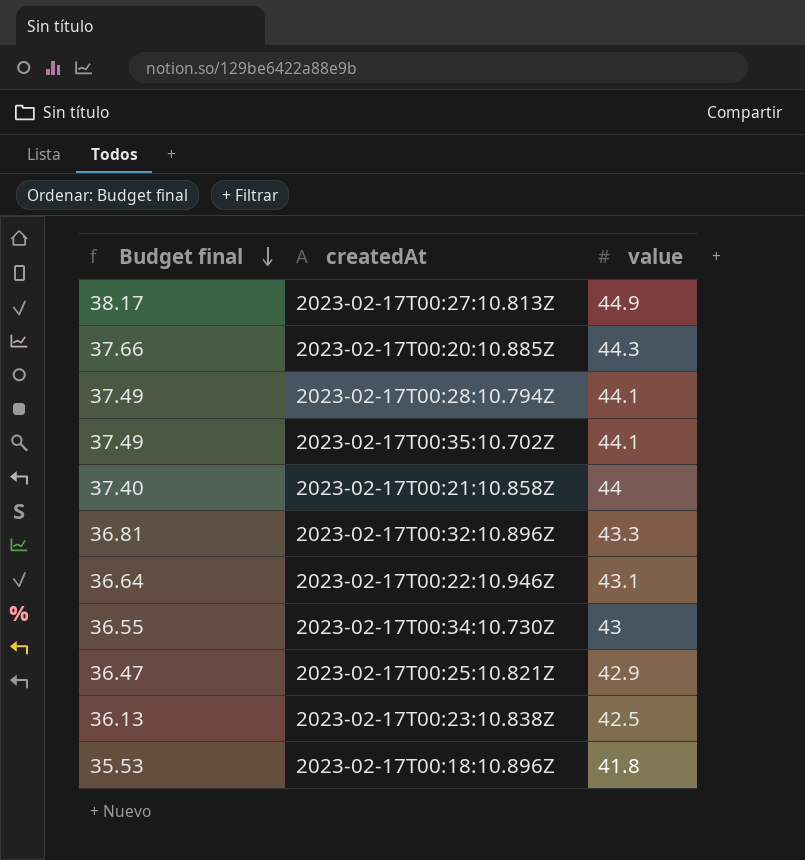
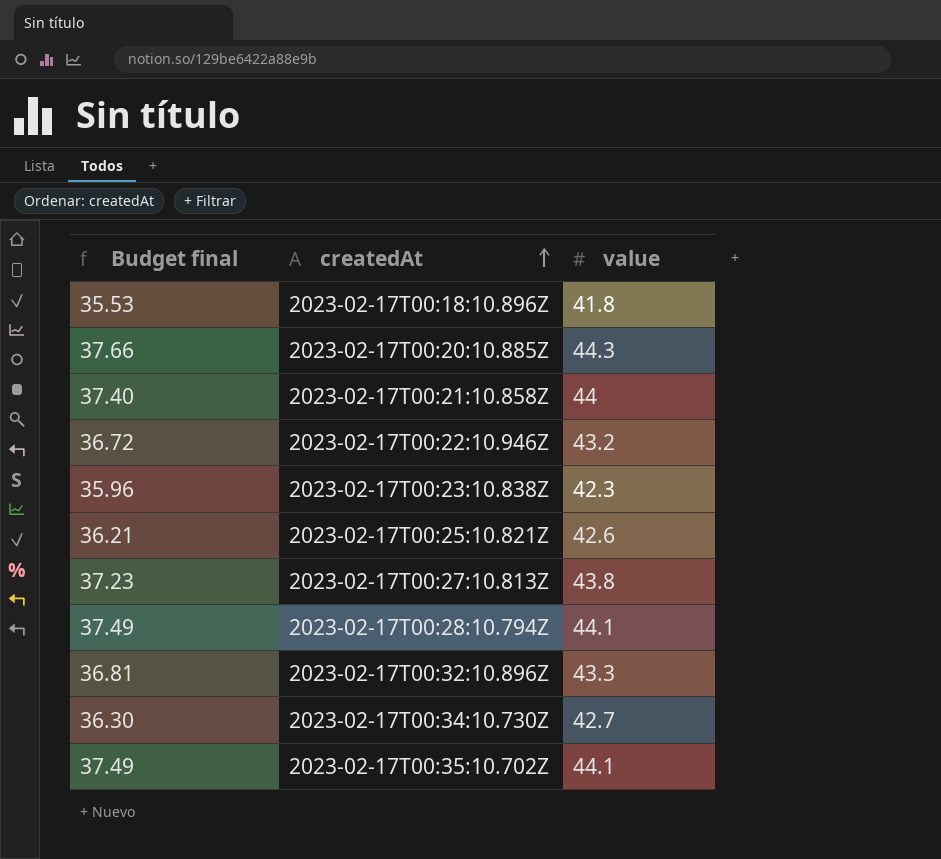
row order: Budget final descending -> createdAt ascending
2023-02-17T00:22:10.946Z | Budget final: 36.64 -> 36.72
2023-02-17T00:22:10.946Z | value: 43.1 -> 43.2
2023-02-17T00:23:10.838Z | Budget final: 36.13 -> 35.96
2023-02-17T00:23:10.838Z | value: 42.5 -> 42.3
2023-02-17T00:25:10.821Z | Budget final: 36.47 -> 36.21
2023-02-17T00:25:10.821Z | value: 42.9 -> 42.6
2023-02-17T00:27:10.813Z | Budget final: 38.17 -> 37.23
2023-02-17T00:27:10.813Z | value: 44.9 -> 43.8
2023-02-17T00:34:10.730Z | Budget final: 36.55 -> 36.30
2023-02-17T00:34:10.730Z | value: 43 -> 42.7

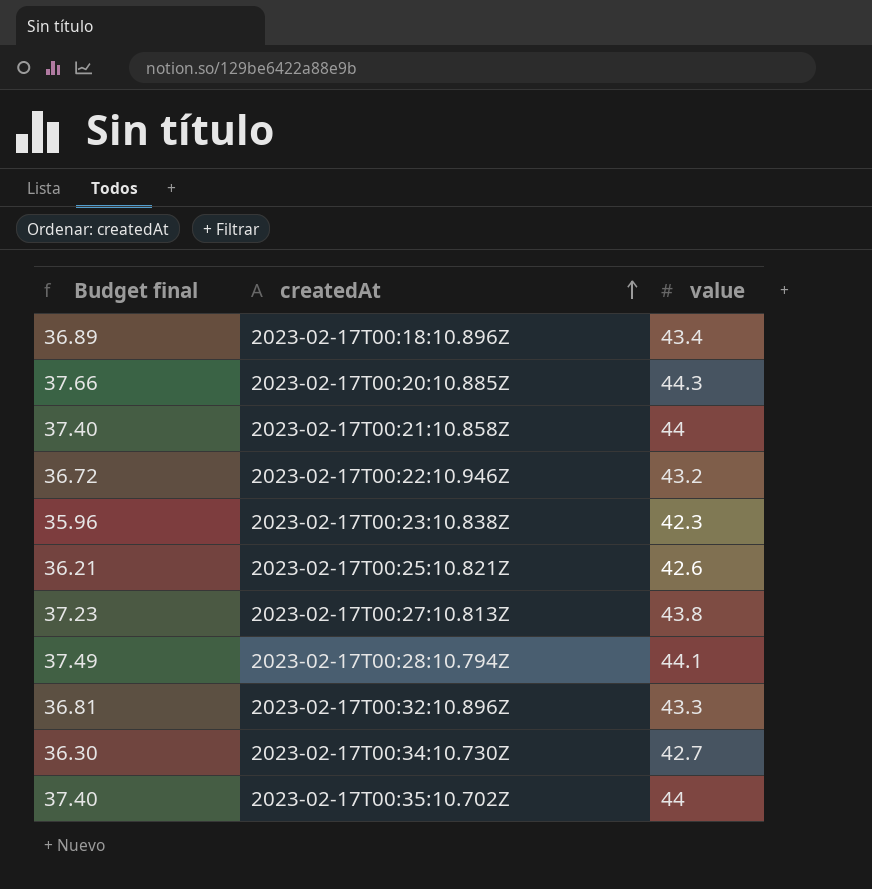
2023-02-17T00:18:10.896Z | Budget final: 35.53 -> 36.89
2023-02-17T00:18:10.896Z | value: 41.8 -> 43.4
2023-02-17T00:35:10.702Z | Budget final: 37.49 -> 37.40
2023-02-17T00:35:10.702Z | value: 44.1 -> 44

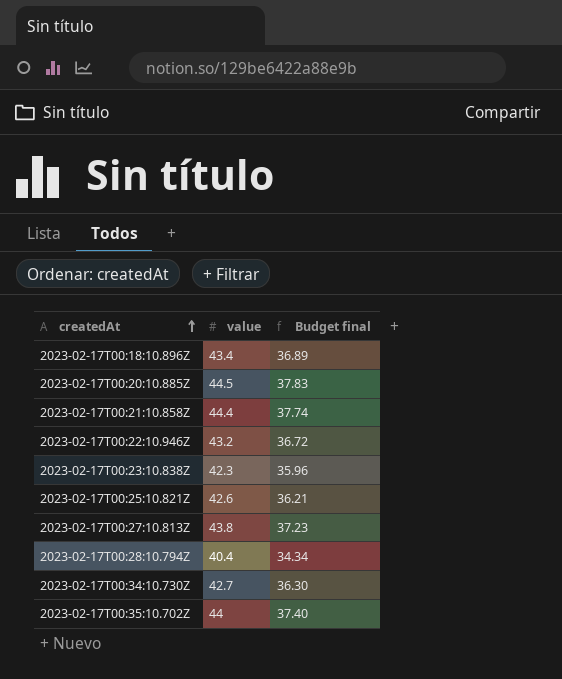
column Budget final | position: 1 -> 3
row 2023-02-17T00:32:10.896Z: 36.81 | 43.3 -> none
2023-02-17T00:20:10.885Z | value: 44.3 -> 44.5
2023-02-17T00:20:10.885Z | Budget final: 37.66 -> 37.83
2023-02-17T00:21:10.858Z | value: 44 -> 44.4
2023-02-17T00:21:10.858Z | Budget final: 37.40 -> 37.74
2023-02-17T00:28:10.794Z | value: 44.1 -> 40.4
2023-02-17T00:28:10.794Z | Budget final: 37.49 -> 34.34

